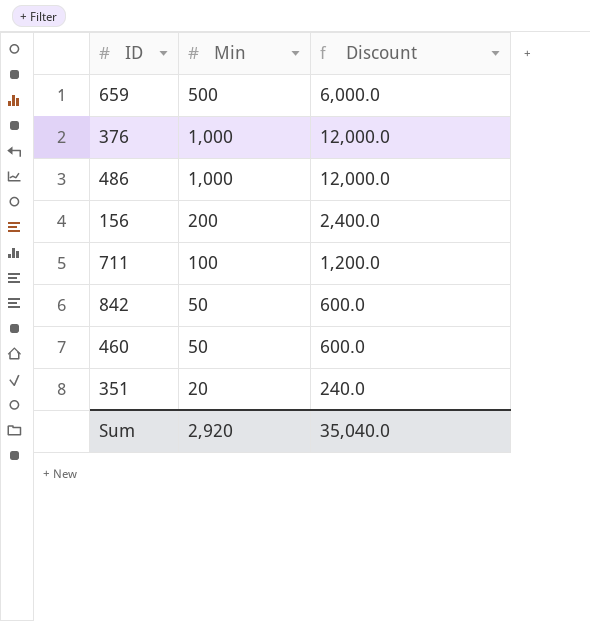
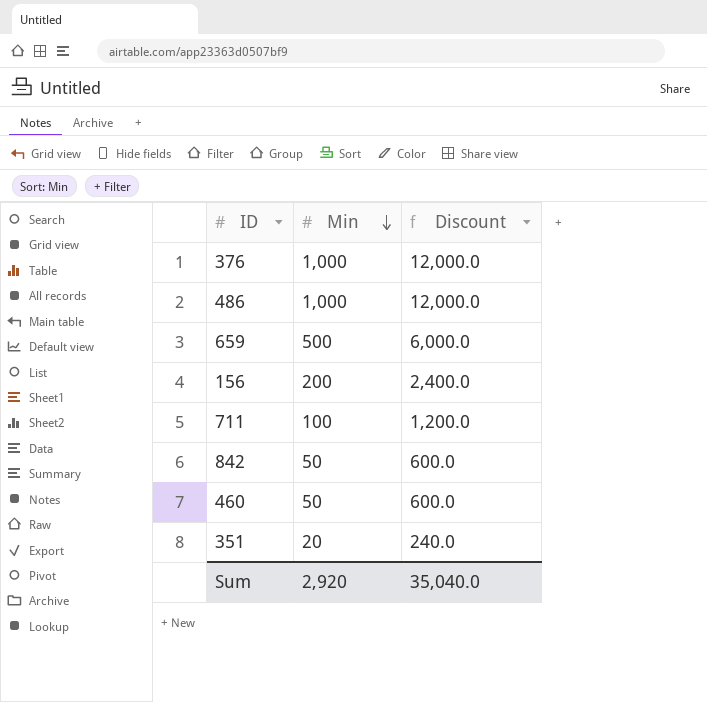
row order: none -> Min descending

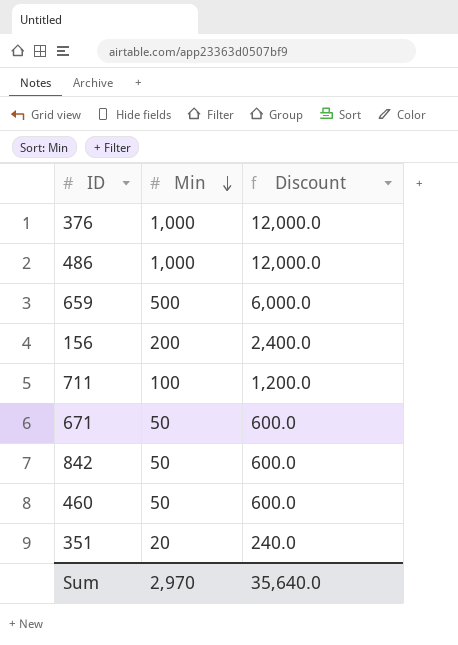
row 671: none -> 50 | 600.0
Sum | Min: 2,920 -> 2,970
Sum | Discount: 35,040.0 -> 35,640.0

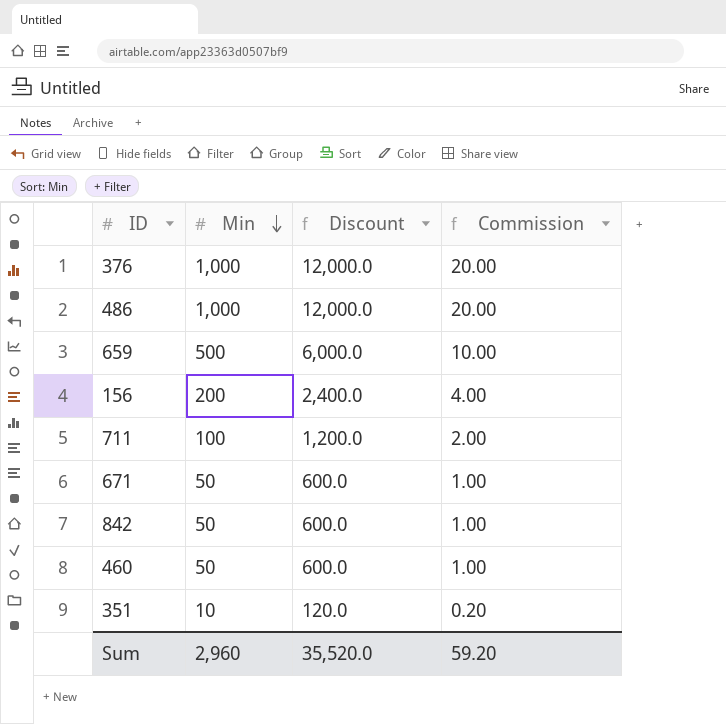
column Commission | formula: none -> [Min] * 0.02
351 | Min: 20 -> 10
351 | Discount: 240.0 -> 120.0
Sum | Min: 2,970 -> 2,960
Sum | Discount: 35,640.0 -> 35,520.0

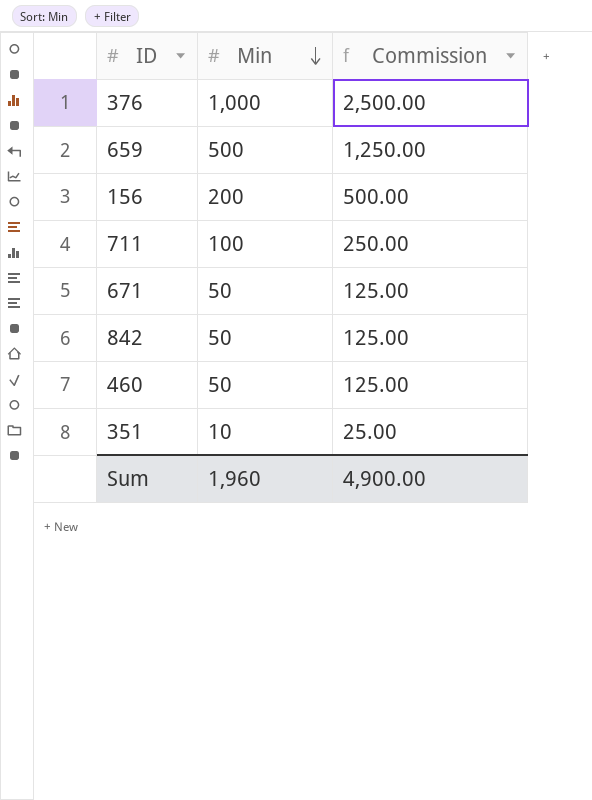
column Discount | formula: [Min] * 12 -> none
column Commission | formula: [Min] * 0.02 -> [Min] * 2.5
row 486: 1,000 | 12,000.0 | 20.00 -> none
Sum | Min: 2,960 -> 1,960
Sum | Commission: 59.20 -> 4,900.00

